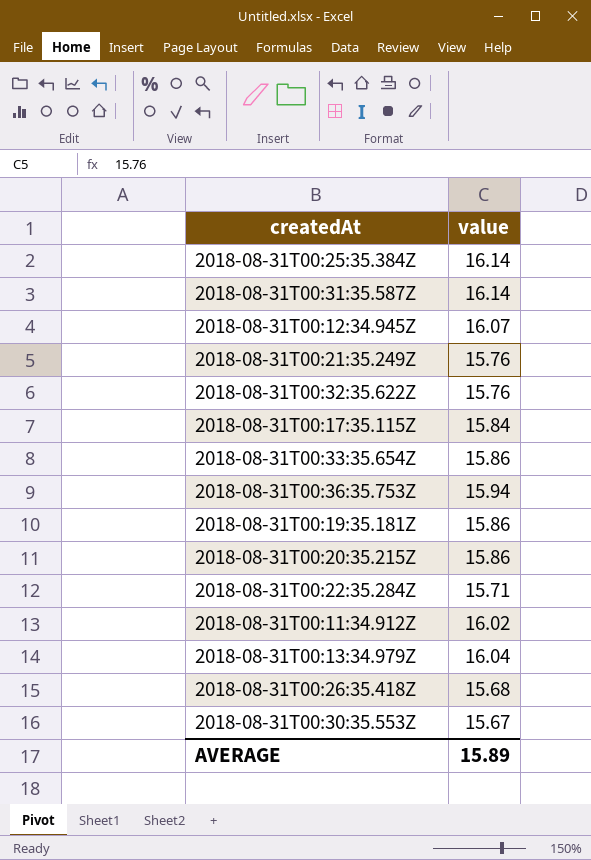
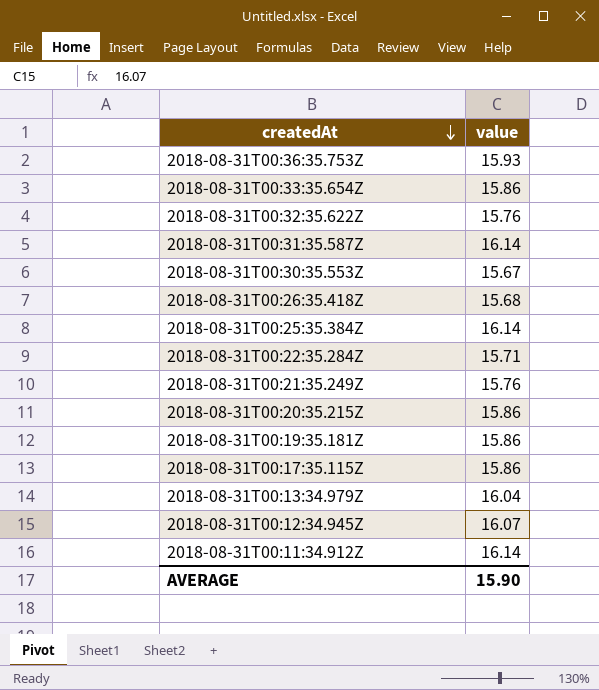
row order: none -> createdAt descending
2018-08-31T00:36:35.753Z | value: 15.94 -> 15.93
2018-08-31T00:17:35.115Z | value: 15.84 -> 15.86
2018-08-31T00:11:34.912Z | value: 16.02 -> 16.14
AVERAGE | value: 15.89 -> 15.90

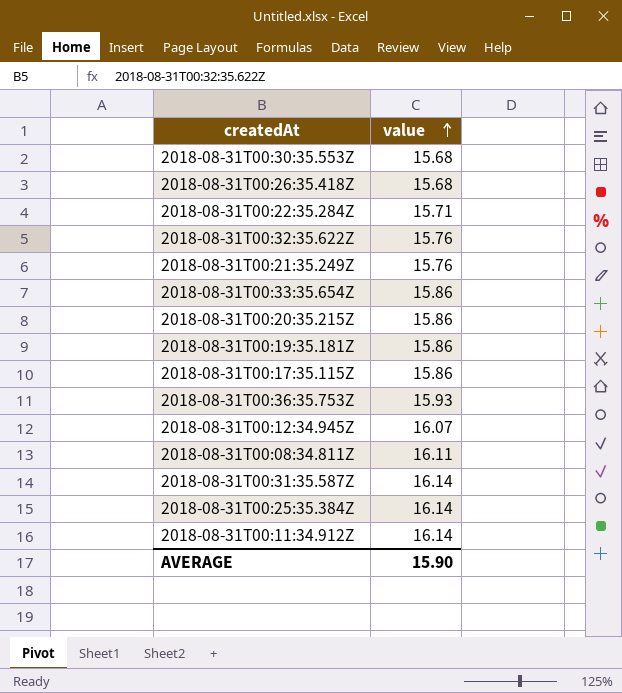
row order: createdAt descending -> value ascending
row 2018-08-31T00:13:34.979Z: 16.04 -> none
2018-08-31T00:30:35.553Z | value: 15.67 -> 15.68
row 2018-08-31T00:08:34.811Z: none -> 16.11

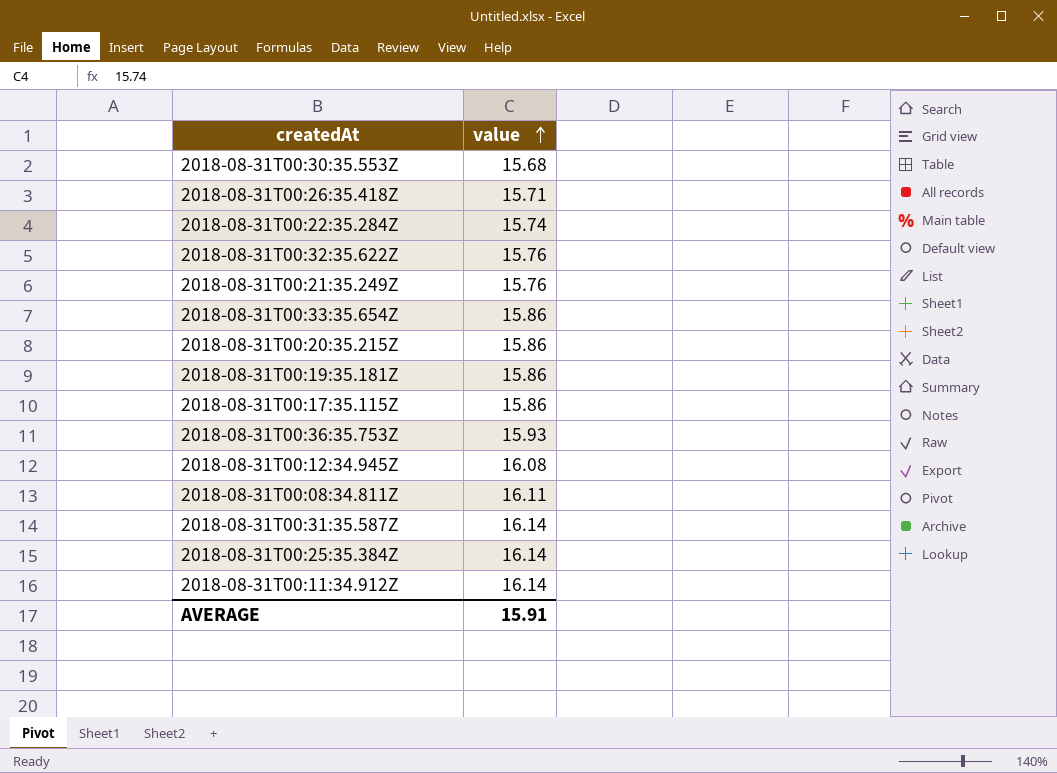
2018-08-31T00:26:35.418Z | value: 15.68 -> 15.71
2018-08-31T00:22:35.284Z | value: 15.71 -> 15.74
2018-08-31T00:12:34.945Z | value: 16.07 -> 16.08
AVERAGE | value: 15.90 -> 15.91

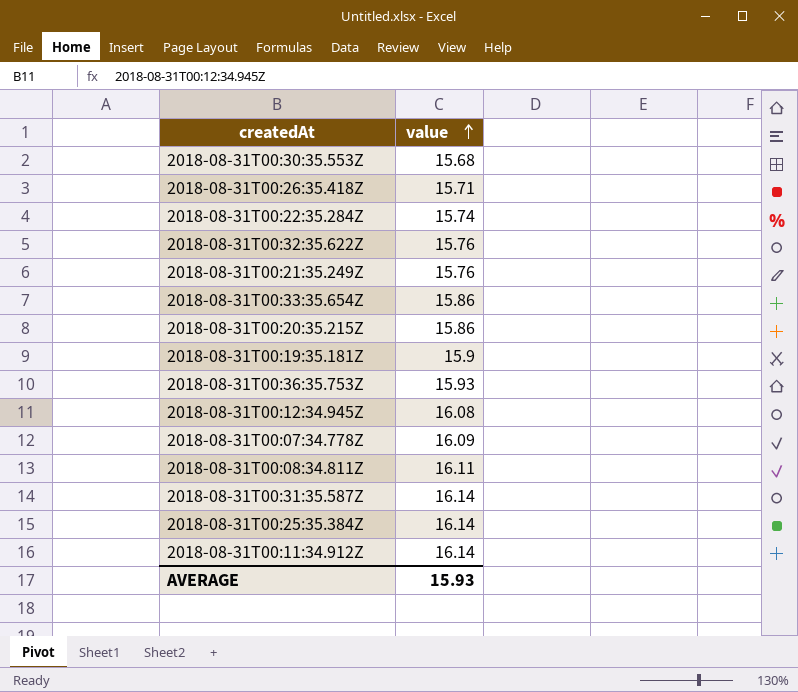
row 2018-08-31T00:17:35.115Z: 15.86 -> none
2018-08-31T00:19:35.181Z | value: 15.86 -> 15.9
row 2018-08-31T00:07:34.778Z: none -> 16.09
AVERAGE | value: 15.91 -> 15.93

